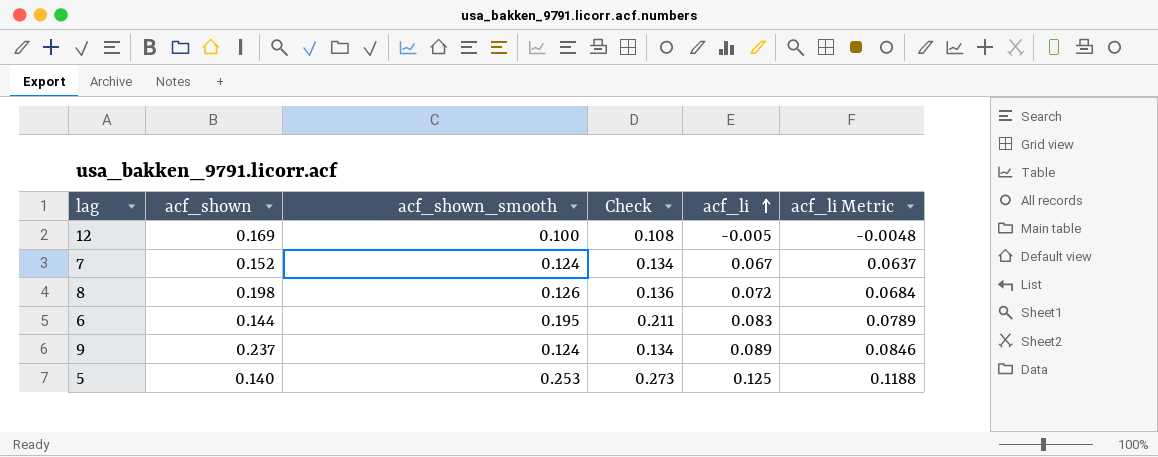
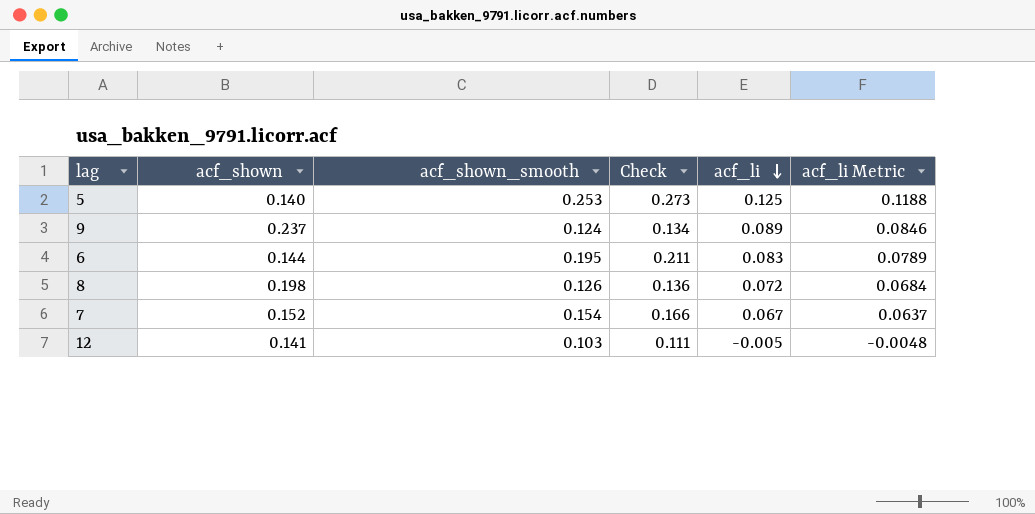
row order: acf_li ascending -> acf_li descending
7 | acf_shown_smooth: 0.124 -> 0.154
7 | Check: 0.134 -> 0.166
12 | acf_shown: 0.169 -> 0.141
12 | acf_shown_smooth: 0.100 -> 0.103
12 | Check: 0.108 -> 0.111

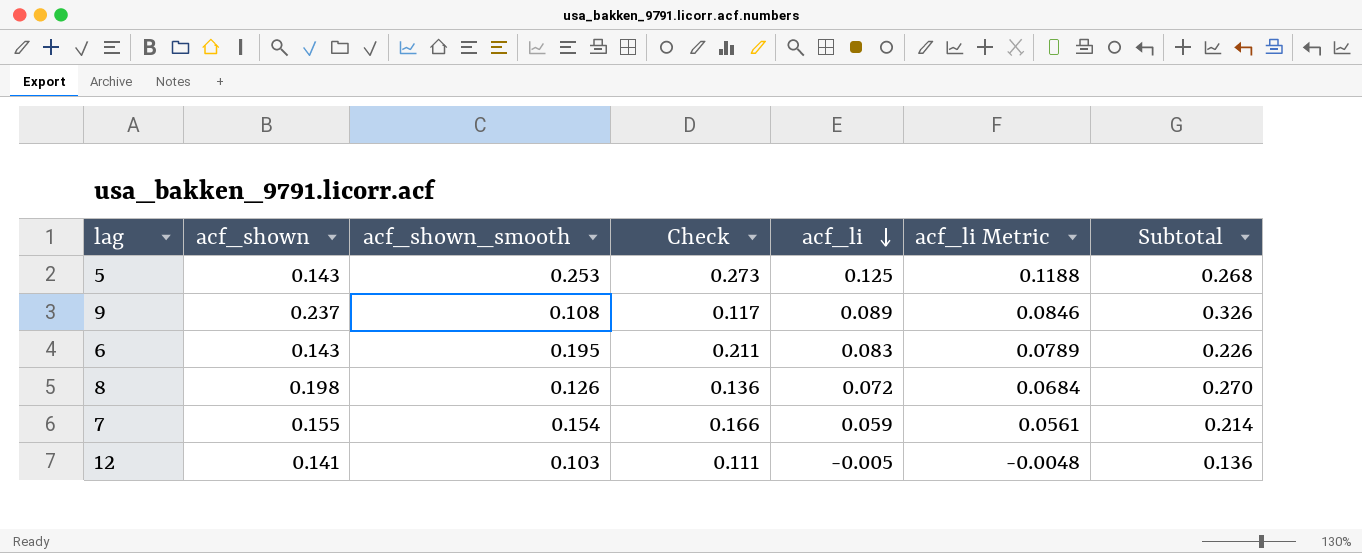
column Subtotal | formula: none -> [acf_shown] + [acf_li]
5 | acf_shown: 0.140 -> 0.143
9 | acf_shown_smooth: 0.124 -> 0.108
9 | Check: 0.134 -> 0.117
6 | acf_shown: 0.144 -> 0.143
7 | acf_shown: 0.152 -> 0.155
7 | acf_li: 0.067 -> 0.059
7 | acf_li Metric: 0.0637 -> 0.0561

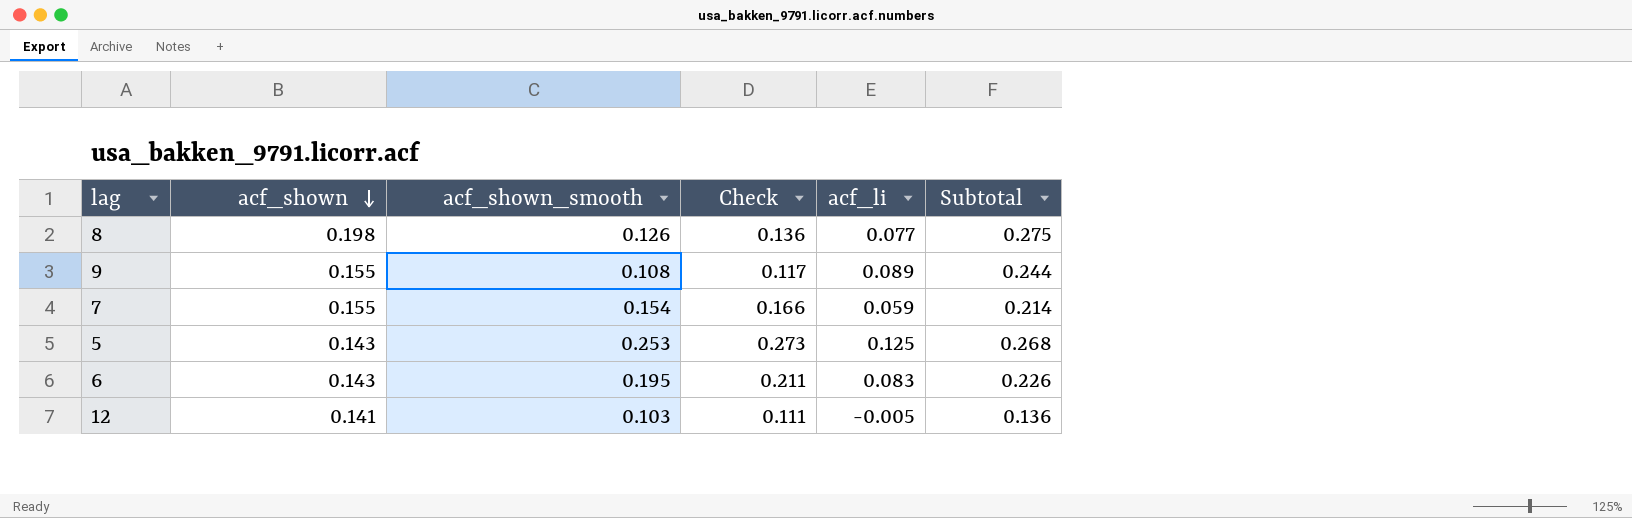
row order: acf_li descending -> acf_shown descending
column acf_li Metric | formula: [acf_li] * 0.95 -> none
8 | acf_li: 0.072 -> 0.077
8 | Subtotal: 0.270 -> 0.275
9 | acf_shown: 0.237 -> 0.155
9 | Subtotal: 0.326 -> 0.244

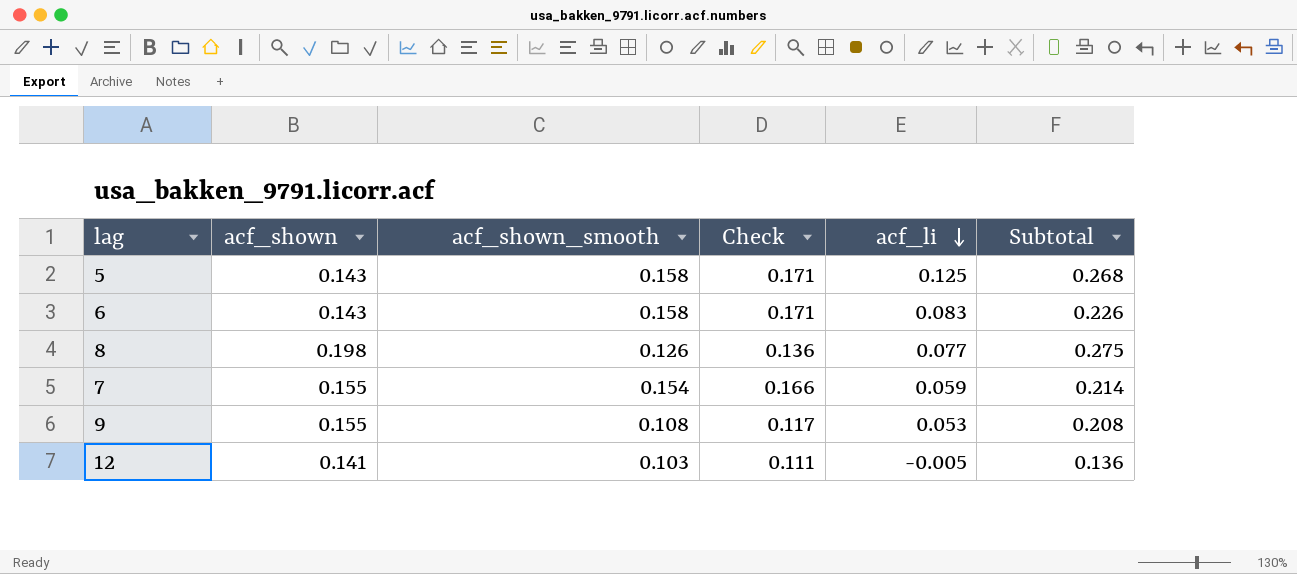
row order: acf_shown descending -> acf_li descending
5 | acf_shown_smooth: 0.253 -> 0.158
5 | Check: 0.273 -> 0.171
6 | acf_shown_smooth: 0.195 -> 0.158
6 | Check: 0.211 -> 0.171
9 | acf_li: 0.089 -> 0.053
9 | Subtotal: 0.244 -> 0.208

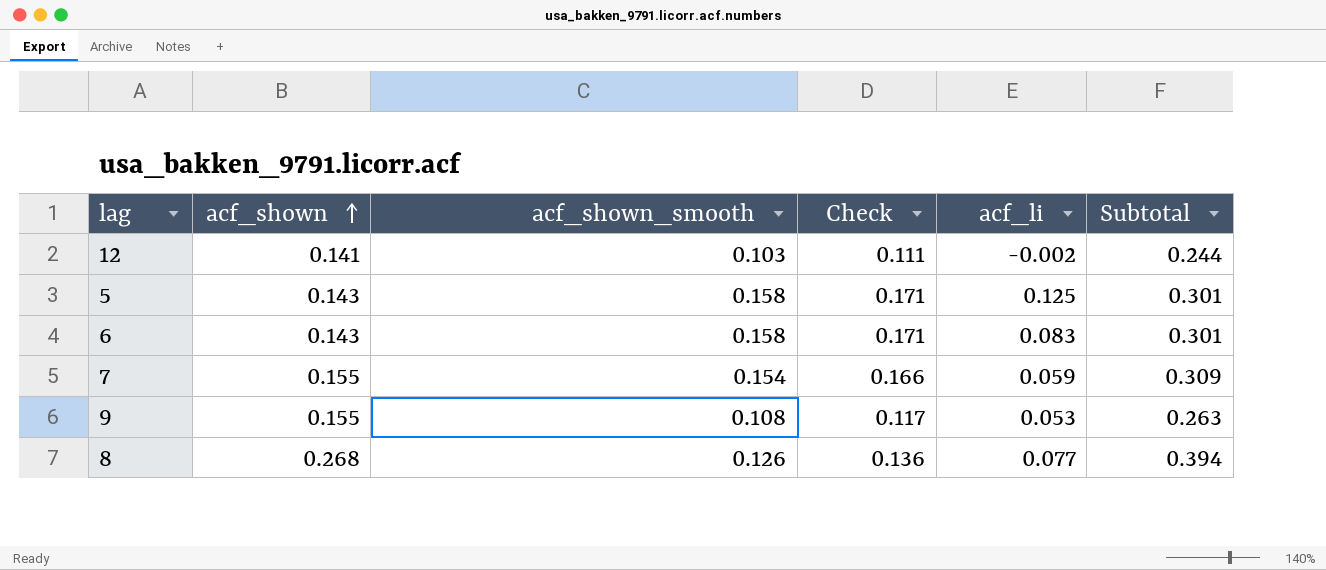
row order: acf_li descending -> acf_shown ascending
column Subtotal | formula: [acf_shown] + [acf_li] -> [acf_shown] + [acf_shown_smooth]
12 | acf_li: -0.005 -> -0.002
8 | acf_shown: 0.198 -> 0.268

